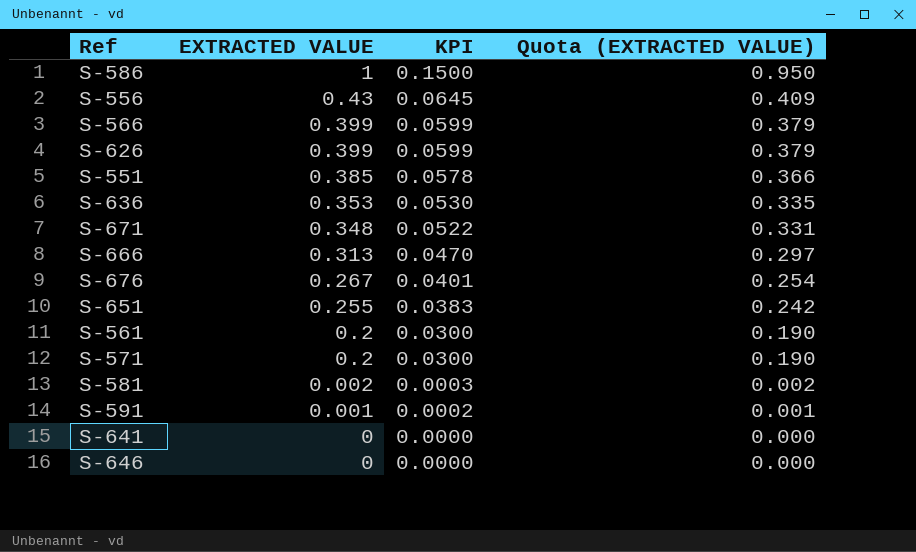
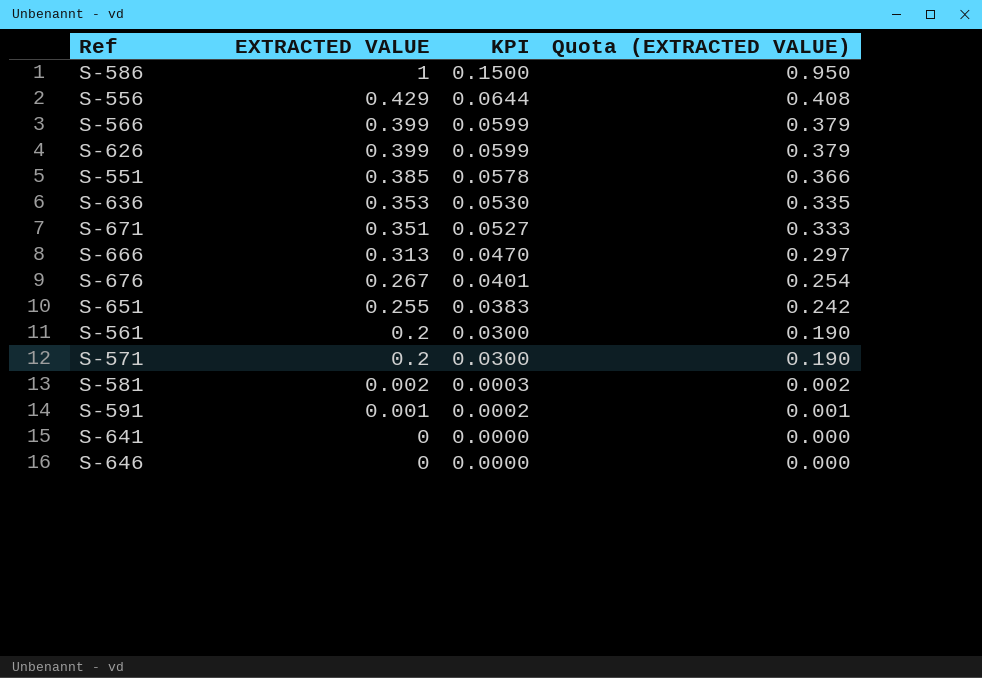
S-556 | EXTRACTED VALUE: 0.43 -> 0.429
S-556 | KPI: 0.0645 -> 0.0644
S-556 | Quota (EXTRACTED VALUE): 0.409 -> 0.408
S-671 | EXTRACTED VALUE: 0.348 -> 0.351
S-671 | KPI: 0.0522 -> 0.0527
S-671 | Quota (EXTRACTED VALUE): 0.331 -> 0.333

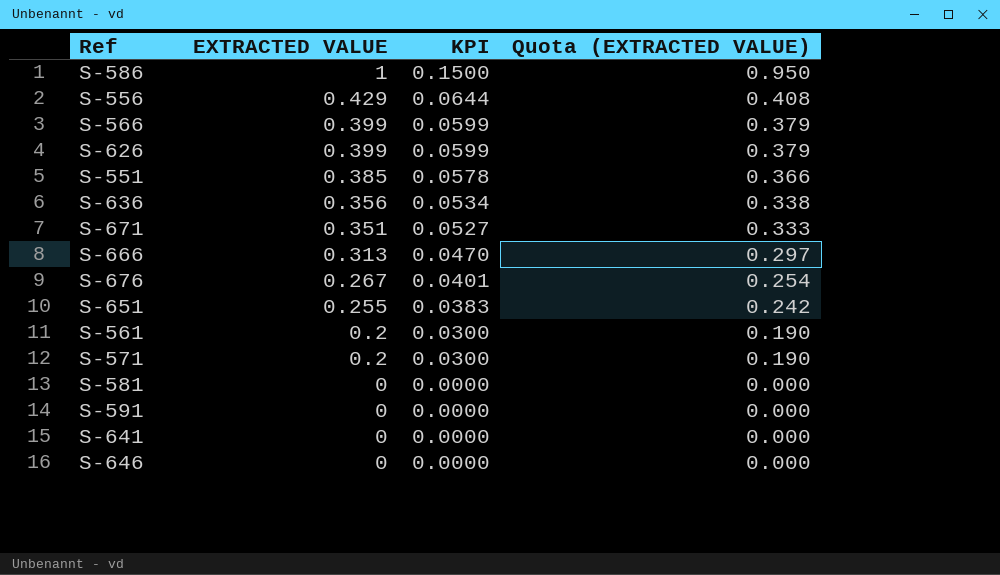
S-636 | EXTRACTED VALUE: 0.353 -> 0.356
S-636 | KPI: 0.0530 -> 0.0534
S-636 | Quota (EXTRACTED VALUE): 0.335 -> 0.338
S-581 | EXTRACTED VALUE: 0.002 -> 0
S-581 | KPI: 0.0003 -> 0.0000
S-581 | Quota (EXTRACTED VALUE): 0.002 -> 0.000
S-591 | EXTRACTED VALUE: 0.001 -> 0
S-591 | KPI: 0.0002 -> 0.0000
S-591 | Quota (EXTRACTED VALUE): 0.001 -> 0.000

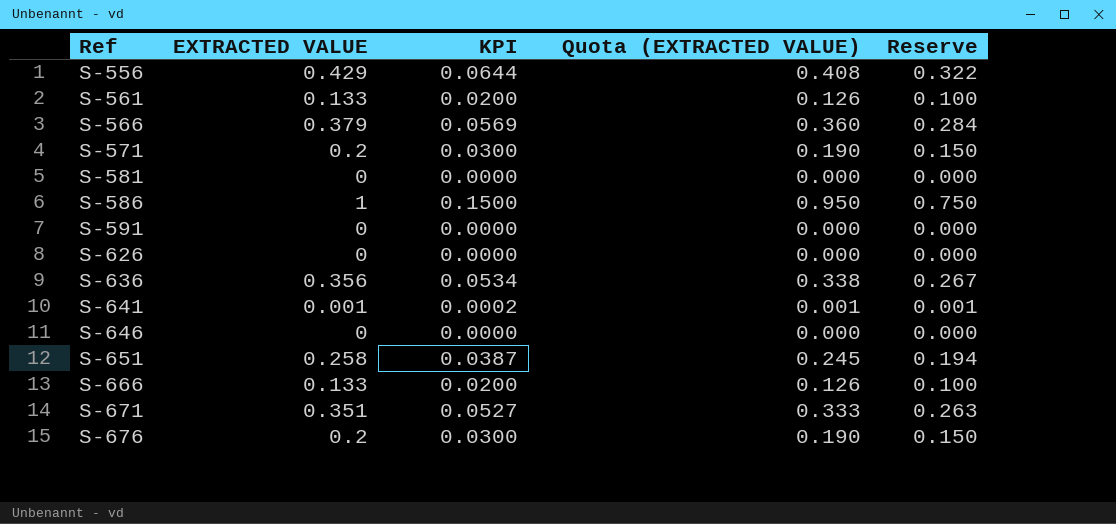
row order: EXTRACTED VALUE descending -> Ref ascending
column Reserve | formula: none -> [EXTRACTED VALUE] * 0.75
row S-551: 0.385 | 0.0578 | 0.366 -> none
S-561 | EXTRACTED VALUE: 0.2 -> 0.133
S-561 | KPI: 0.0300 -> 0.0200
S-561 | Quota (EXTRACTED VALUE): 0.190 -> 0.126
S-566 | EXTRACTED VALUE: 0.399 -> 0.379
S-566 | KPI: 0.0599 -> 0.0569
S-566 | Quota (EXTRACTED VALUE): 0.379 -> 0.360
S-626 | EXTRACTED VALUE: 0.399 -> 0
S-626 | KPI: 0.0599 -> 0.0000
S-626 | Quota (EXTRACTED VALUE): 0.379 -> 0.000
S-641 | EXTRACTED VALUE: 0 -> 0.001
S-641 | KPI: 0.0000 -> 0.0002
S-641 | Quota (EXTRACTED VALUE): 0.000 -> 0.001
S-651 | EXTRACTED VALUE: 0.255 -> 0.258
S-651 | KPI: 0.0383 -> 0.0387
S-651 | Quota (EXTRACTED VALUE): 0.242 -> 0.245
S-666 | EXTRACTED VALUE: 0.313 -> 0.133
S-666 | KPI: 0.0470 -> 0.0200
S-666 | Quota (EXTRACTED VALUE): 0.297 -> 0.126
S-676 | EXTRACTED VALUE: 0.267 -> 0.2
S-676 | KPI: 0.0401 -> 0.0300
S-676 | Quota (EXTRACTED VALUE): 0.254 -> 0.190

